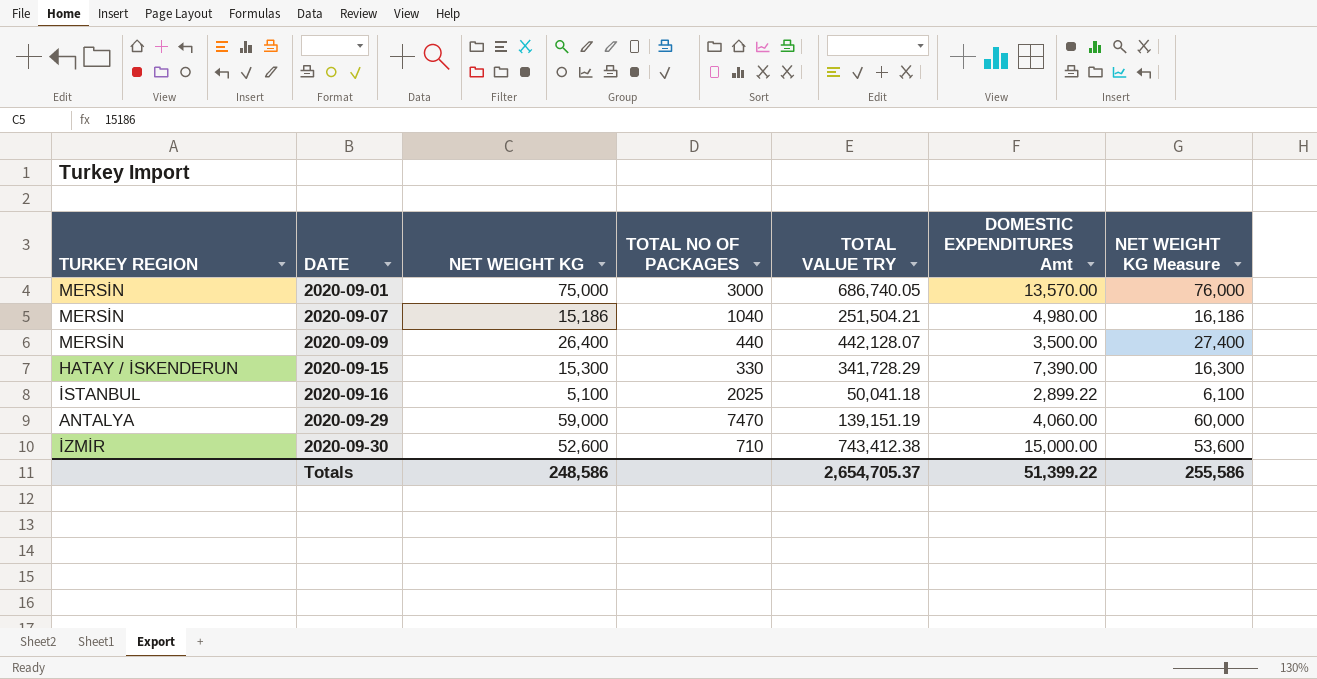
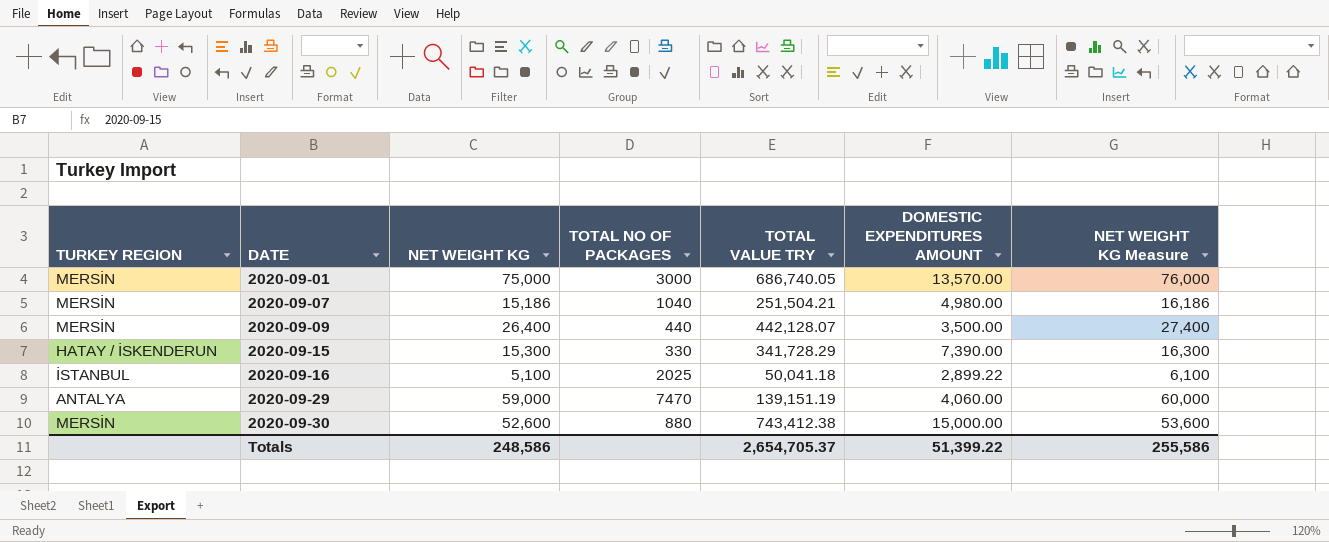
column name: DOMESTIC EXPENDITURES Amt -> DOMESTIC EXPENDITURES AMOUNT
2020-09-30 | TURKEY REGION: İZMİR -> MERSİN
2020-09-30 | TOTAL NO OF PACKAGES: 710 -> 880

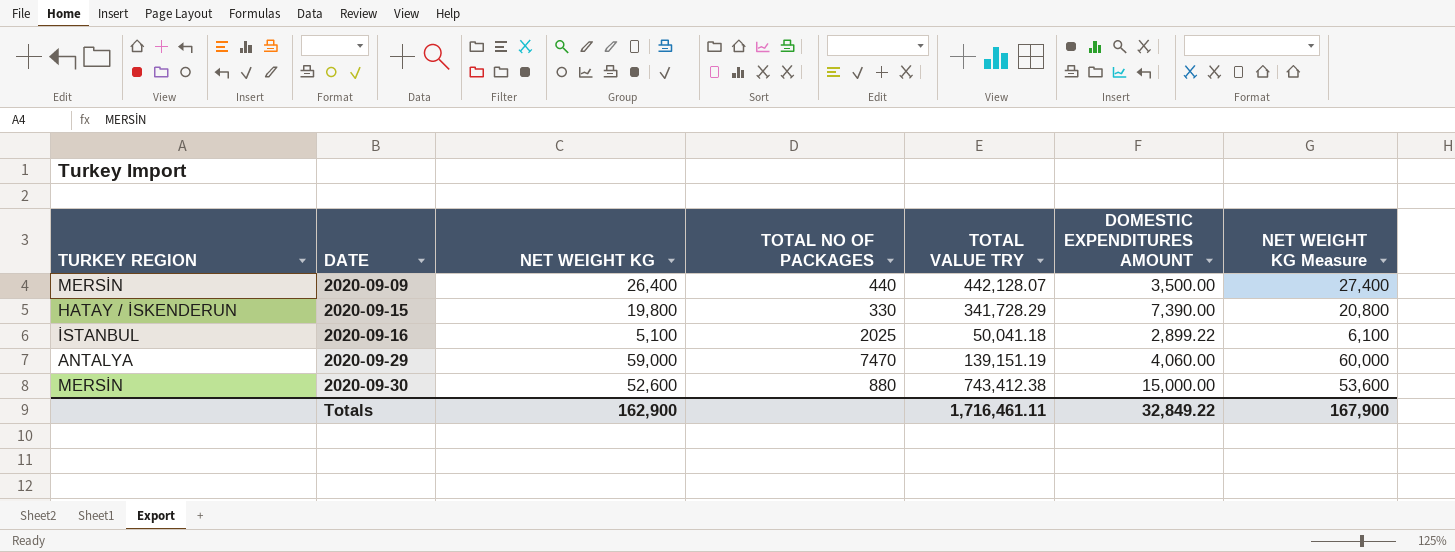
row 2020-09-01: MERSİN | 75,000 | 3000 | 686,740.05 | 13,570.00 | 76,000 -> none
row 2020-09-07: MERSİN | 15,186 | 1040 | 251,504.21 | 4,980.00 | 16,186 -> none
2020-09-15 | NET WEIGHT KG: 15,300 -> 19,800
2020-09-15 | NET WEIGHT KG Measure: 16,300 -> 20,800
Totals | NET WEIGHT KG: 248,586 -> 162,900
Totals | TOTAL VALUE TRY: 2,654,705.37 -> 1,716,461.11
Totals | DOMESTIC EXPENDITURES AMOUNT: 51,399.22 -> 32,849.22
Totals | NET WEIGHT KG Measure: 255,586 -> 167,900

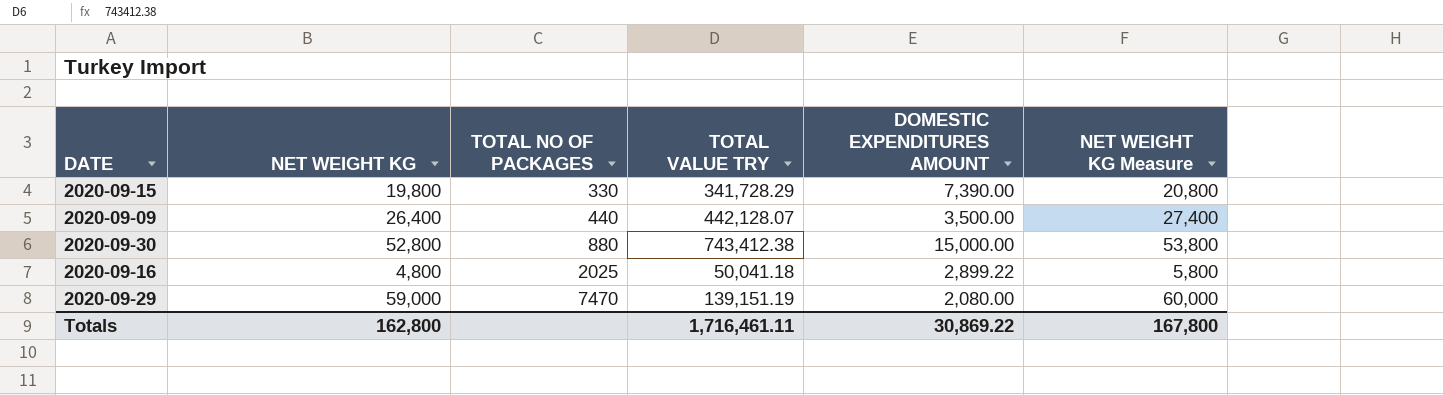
row order: DATE ascending -> TOTAL NO OF PACKAGES ascending
column TURKEY REGION | position: 1 -> none
2020-09-30 | NET WEIGHT KG: 52,600 -> 52,800
2020-09-30 | NET WEIGHT KG Measure: 53,600 -> 53,800
2020-09-16 | NET WEIGHT KG: 5,100 -> 4,800
2020-09-16 | NET WEIGHT KG Measure: 6,100 -> 5,800
2020-09-29 | DOMESTIC EXPENDITURES AMOUNT: 4,060.00 -> 2,080.00
Totals | NET WEIGHT KG: 162,900 -> 162,800
Totals | DOMESTIC EXPENDITURES AMOUNT: 32,849.22 -> 30,869.22
Totals | NET WEIGHT KG Measure: 167,900 -> 167,800

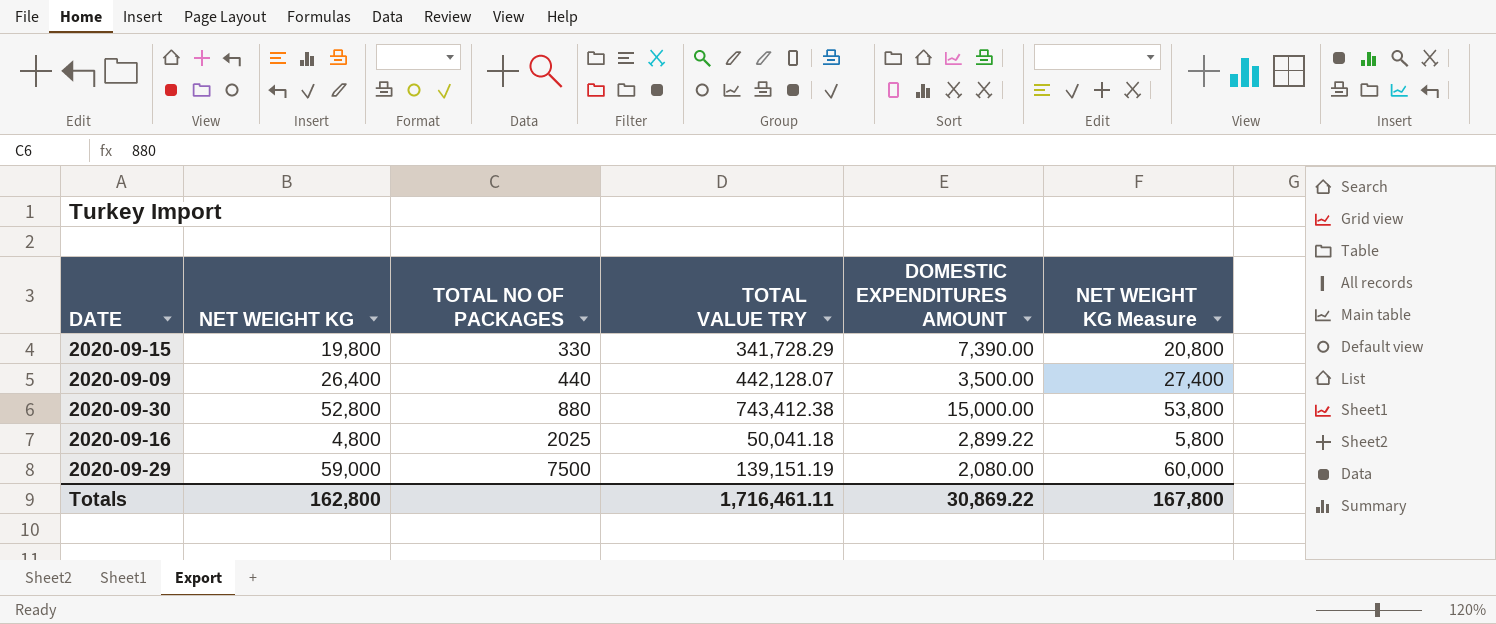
2020-09-29 | TOTAL NO OF PACKAGES: 7470 -> 7500

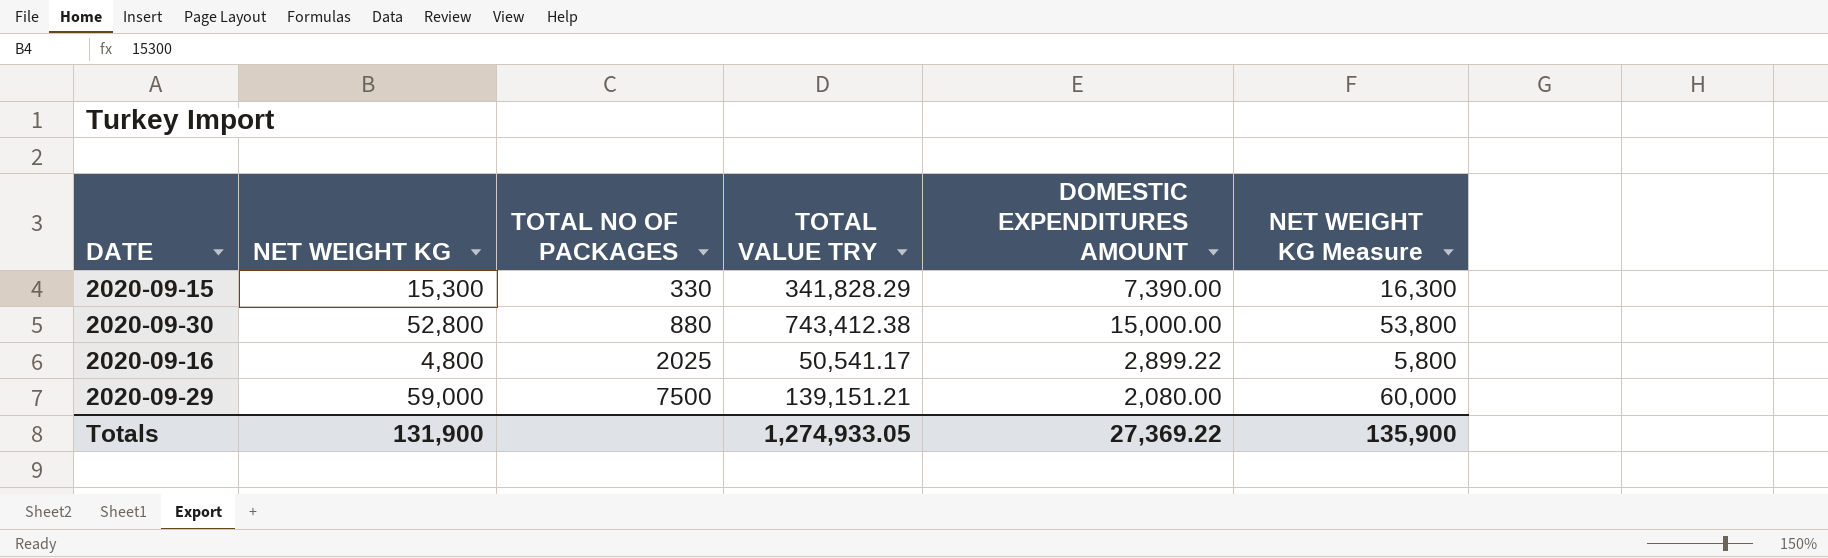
row 2020-09-09: 26,400 | 440 | 442,128.07 | 3,500.00 | 27,400 -> none
2020-09-15 | NET WEIGHT KG: 19,800 -> 15,300
2020-09-15 | TOTAL VALUE TRY: 341,728.29 -> 341,828.29
2020-09-15 | NET WEIGHT KG Measure: 20,800 -> 16,300
2020-09-16 | TOTAL VALUE TRY: 50,041.18 -> 50,541.17
2020-09-29 | TOTAL VALUE TRY: 139,151.19 -> 139,151.21
Totals | NET WEIGHT KG: 162,800 -> 131,900
Totals | TOTAL VALUE TRY: 1,716,461.11 -> 1,274,933.05
Totals | DOMESTIC EXPENDITURES AMOUNT: 30,869.22 -> 27,369.22
Totals | NET WEIGHT KG Measure: 167,800 -> 135,900

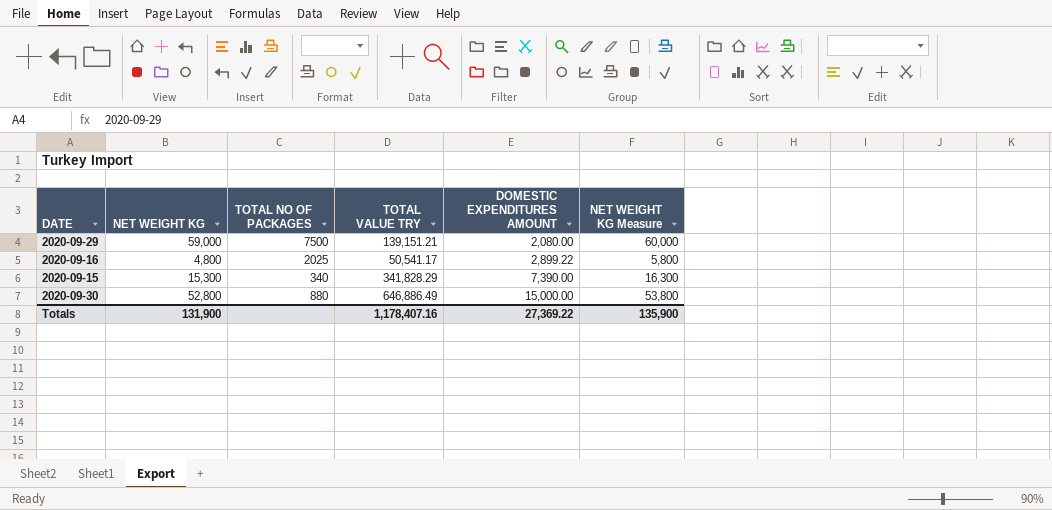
row order: TOTAL NO OF PACKAGES ascending -> DOMESTIC EXPENDITURES AMOUNT ascending
2020-09-15 | TOTAL NO OF PACKAGES: 330 -> 340
2020-09-30 | TOTAL VALUE TRY: 743,412.38 -> 646,886.49
Totals | TOTAL VALUE TRY: 1,274,933.05 -> 1,178,407.16

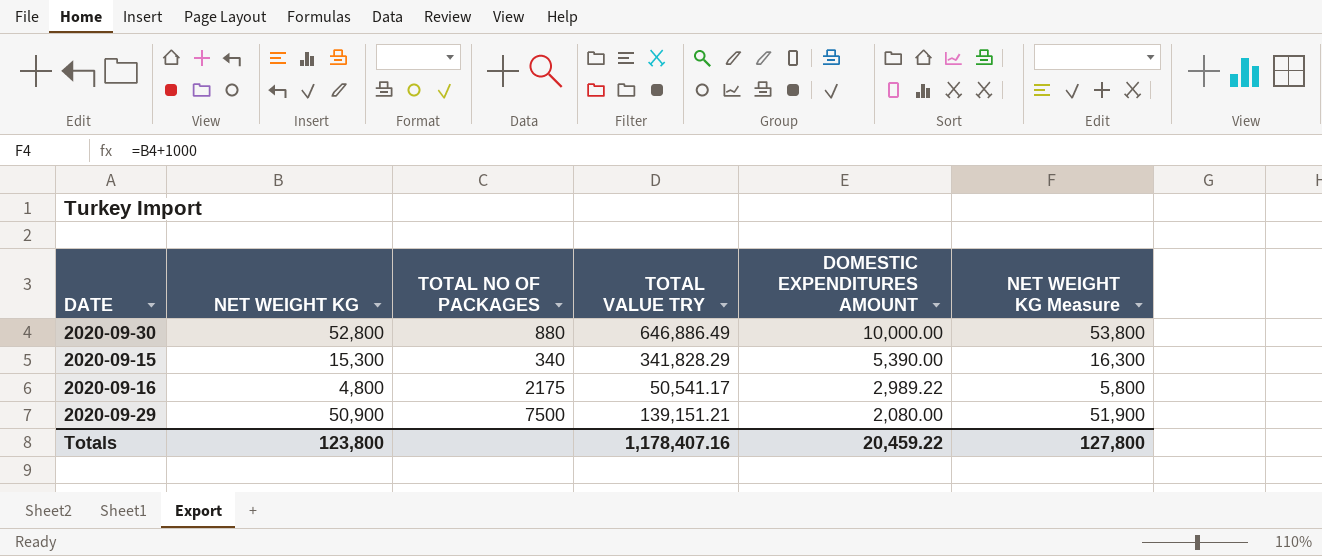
row order: DOMESTIC EXPENDITURES AMOUNT ascending -> DOMESTIC EXPENDITURES AMOUNT descending
2020-09-30 | DOMESTIC EXPENDITURES AMOUNT: 15,000.00 -> 10,000.00
2020-09-15 | DOMESTIC EXPENDITURES AMOUNT: 7,390.00 -> 5,390.00
2020-09-16 | TOTAL NO OF PACKAGES: 2025 -> 2175
2020-09-16 | DOMESTIC EXPENDITURES AMOUNT: 2,899.22 -> 2,989.22
2020-09-29 | NET WEIGHT KG: 59,000 -> 50,900
2020-09-29 | NET WEIGHT KG Measure: 60,000 -> 51,900
Totals | NET WEIGHT KG: 131,900 -> 123,800
Totals | DOMESTIC EXPENDITURES AMOUNT: 27,369.22 -> 20,459.22
Totals | NET WEIGHT KG Measure: 135,900 -> 127,800

